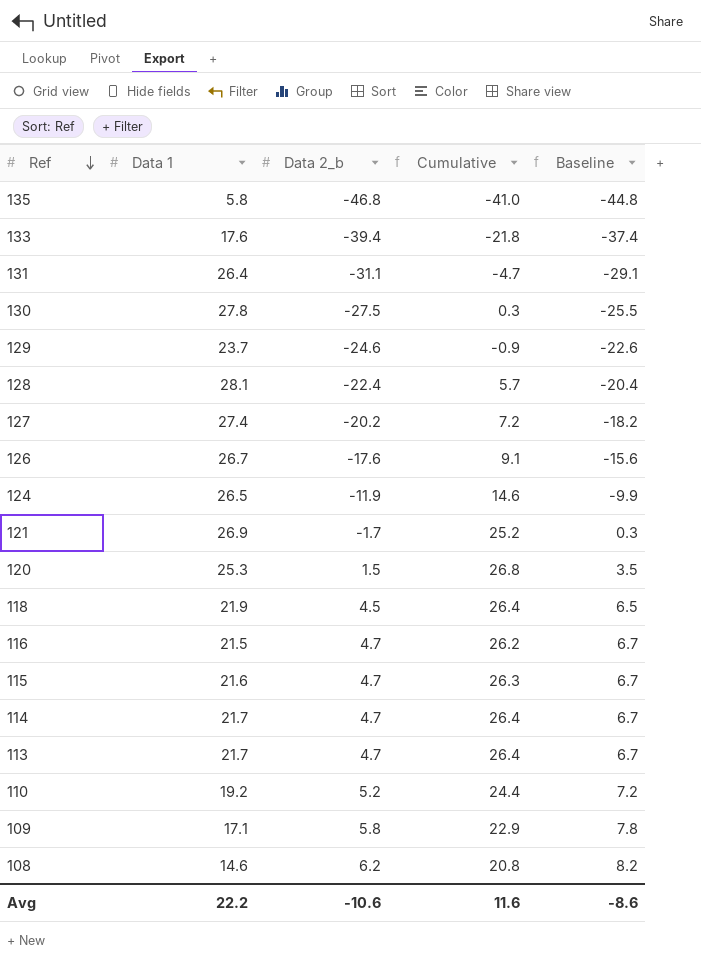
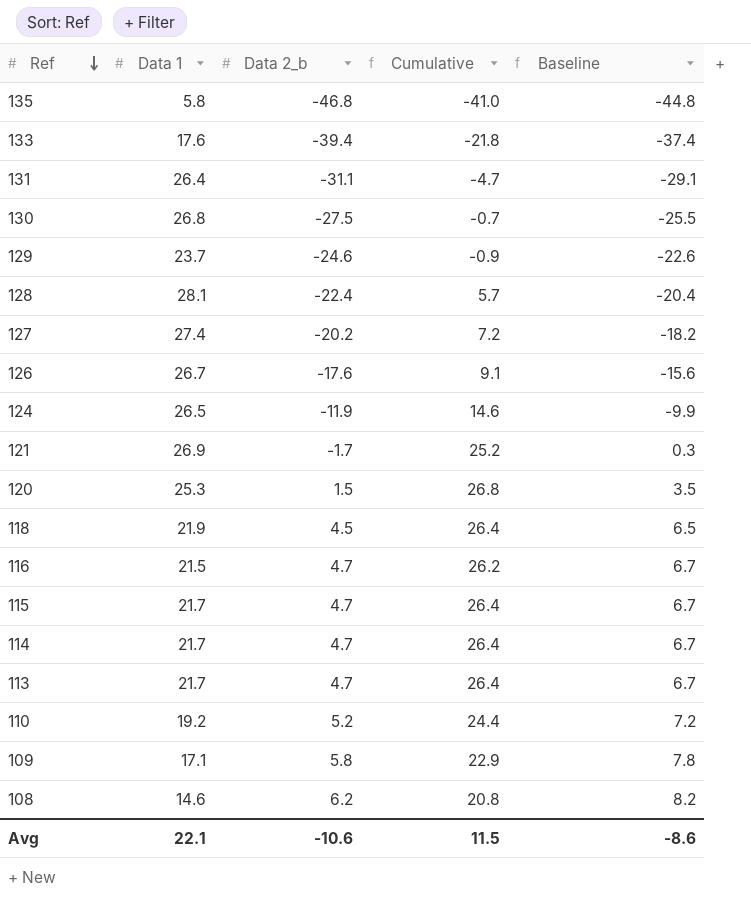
130 | Data 1: 27.8 -> 26.8
130 | Cumulative: 0.3 -> -0.7
115 | Data 1: 21.6 -> 21.7
115 | Cumulative: 26.3 -> 26.4
Avg | Data 1: 22.2 -> 22.1
Avg | Cumulative: 11.6 -> 11.5

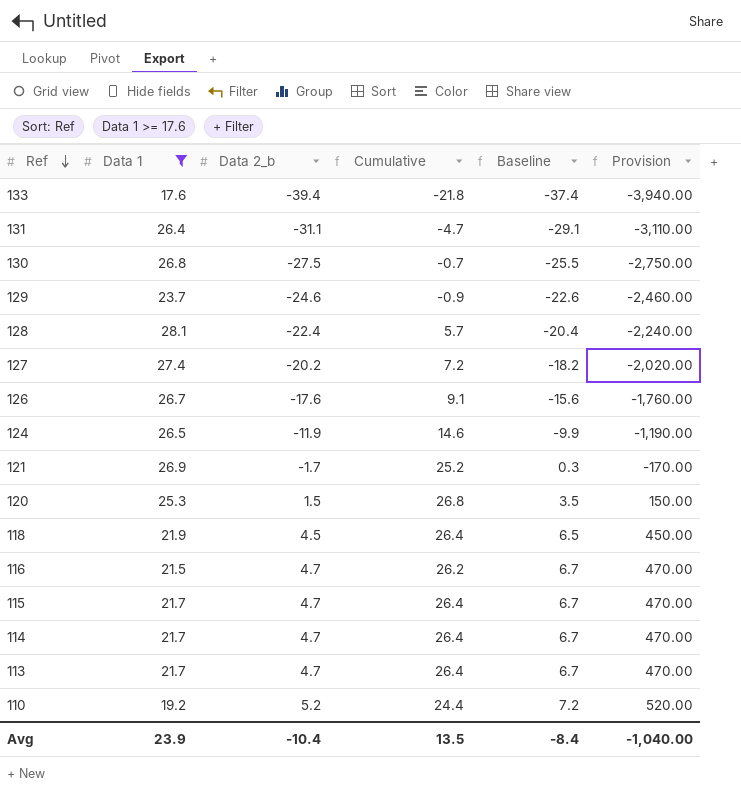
filter: none -> Data 1 >= 17.6
column Provision | formula: none -> [Data 2_b] * 100
Avg | Data 1: 22.1 -> 23.9
Avg | Data 2_b: -10.6 -> -10.4
Avg | Cumulative: 11.5 -> 13.5
Avg | Baseline: -8.6 -> -8.4

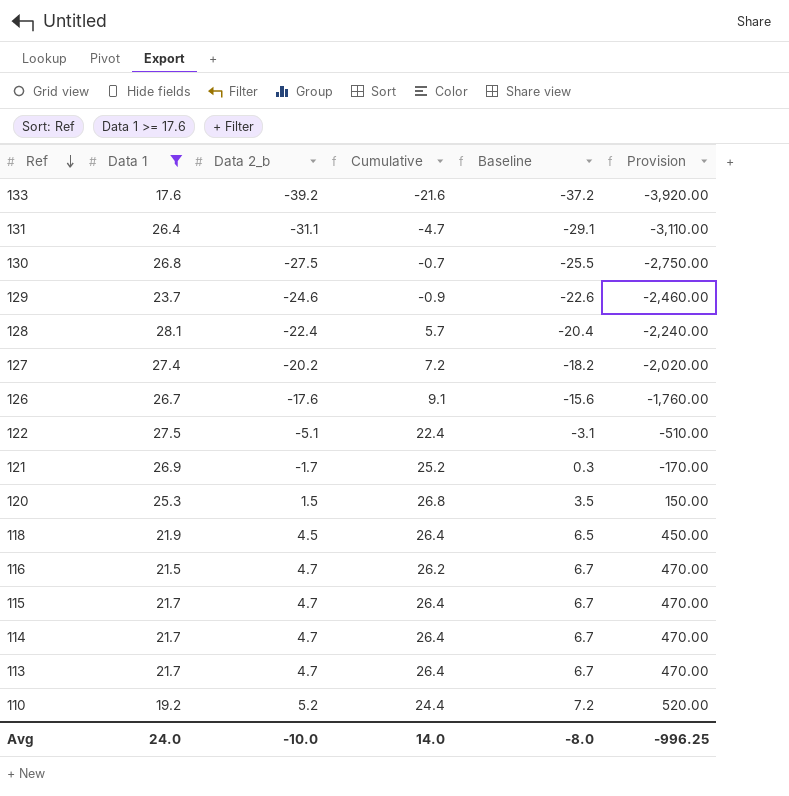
row 124: 26.5 | -11.9 | 14.6 | -9.9 | -1,190.00 -> none
133 | Data 2_b: -39.4 -> -39.2
133 | Cumulative: -21.8 -> -21.6
133 | Baseline: -37.4 -> -37.2
133 | Provision: -3,940.00 -> -3,920.00
row 122: none -> 27.5 | -5.1 | 22.4 | -3.1 | -510.00
Avg | Data 1: 23.9 -> 24.0
Avg | Data 2_b: -10.4 -> -10.0
Avg | Cumulative: 13.5 -> 14.0
Avg | Baseline: -8.4 -> -8.0
Avg | Provision: -1,040.00 -> -996.25

